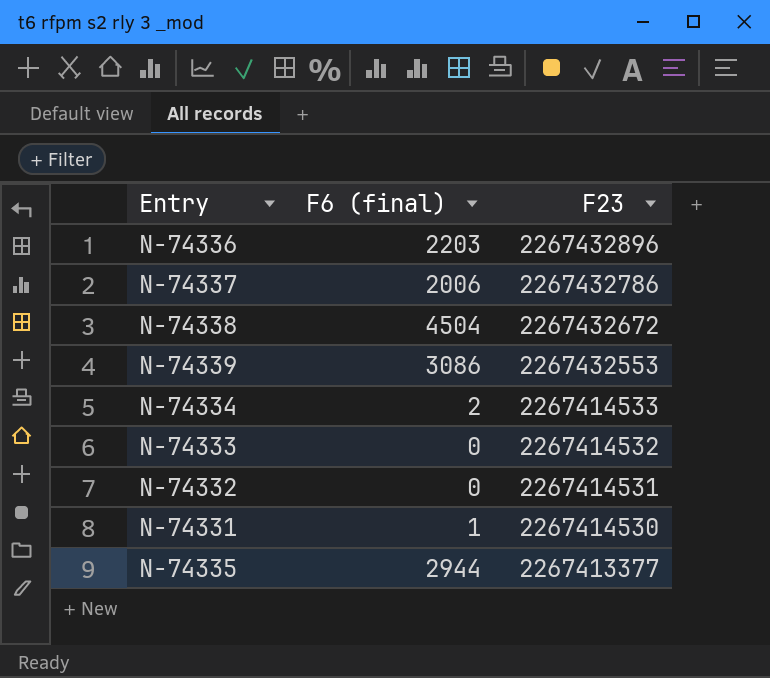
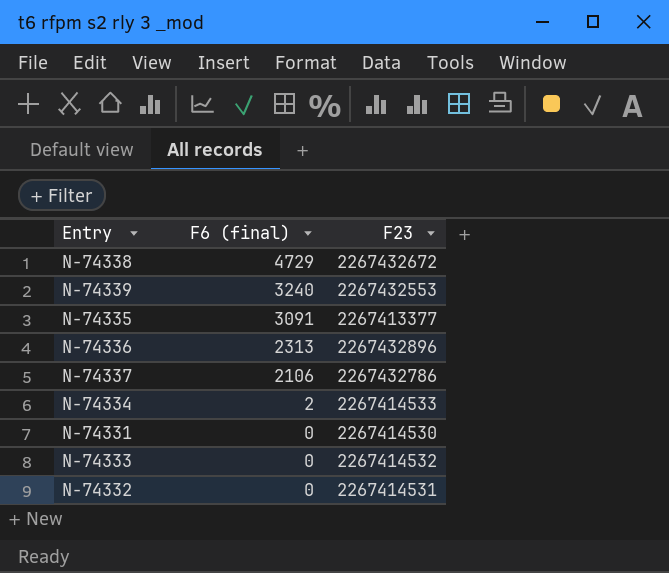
row order: F23 descending -> F6 (final) descending
N-74338 | F6 (final): 4504 -> 4729
N-74339 | F6 (final): 3086 -> 3240
N-74335 | F6 (final): 2944 -> 3091
N-74336 | F6 (final): 2203 -> 2313
N-74337 | F6 (final): 2006 -> 2106
N-74331 | F6 (final): 1 -> 0

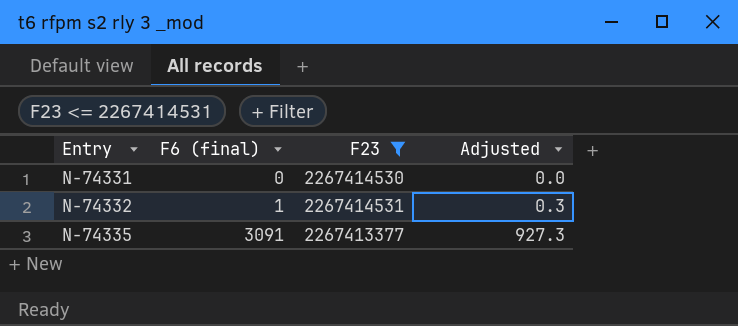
filter: none -> F23 <= 2267414531
row order: F6 (final) descending -> Entry ascending
column Adjusted | formula: none -> [F6 (final)] * 0.3
N-74332 | F6 (final): 0 -> 1

